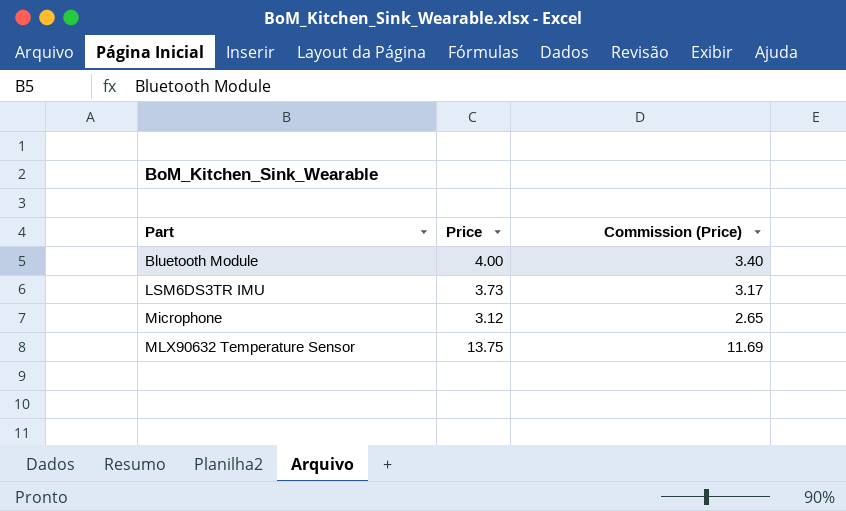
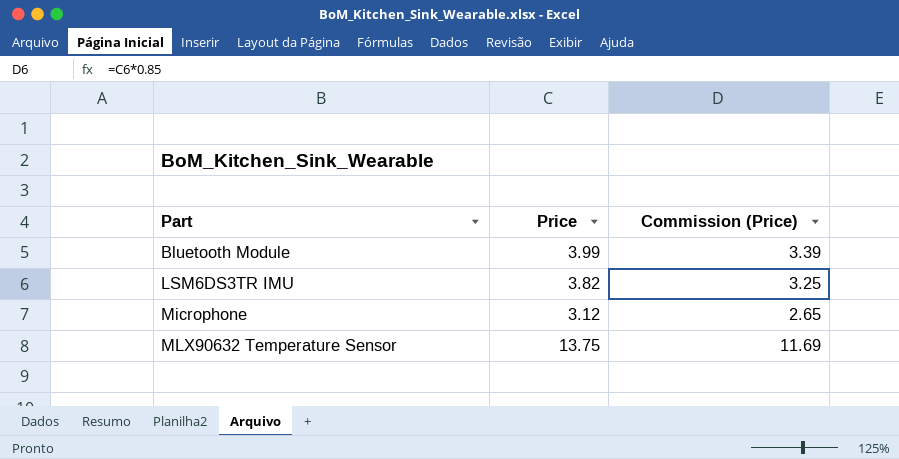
Bluetooth Module | Price: 4.00 -> 3.99
Bluetooth Module | Commission (Price): 3.40 -> 3.39
LSM6DS3TR IMU | Price: 3.73 -> 3.82
LSM6DS3TR IMU | Commission (Price): 3.17 -> 3.25

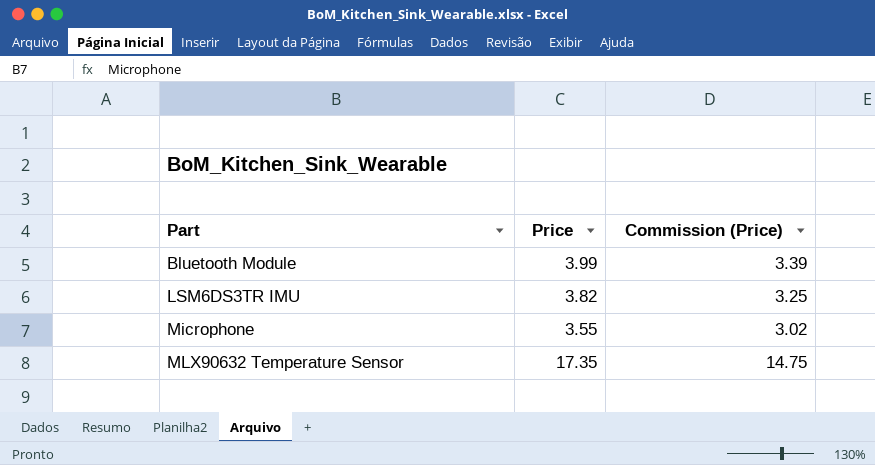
Microphone | Price: 3.12 -> 3.55
Microphone | Commission (Price): 2.65 -> 3.02
MLX90632 Temperature Sensor | Price: 13.75 -> 17.35
MLX90632 Temperature Sensor | Commission (Price): 11.69 -> 14.75

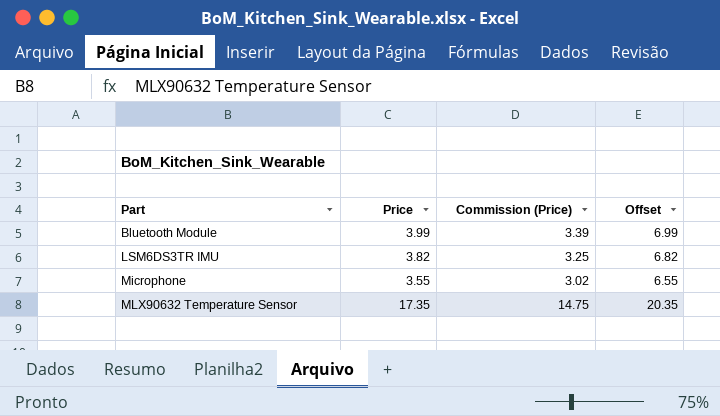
column Offset | formula: none -> [Price] + 3

